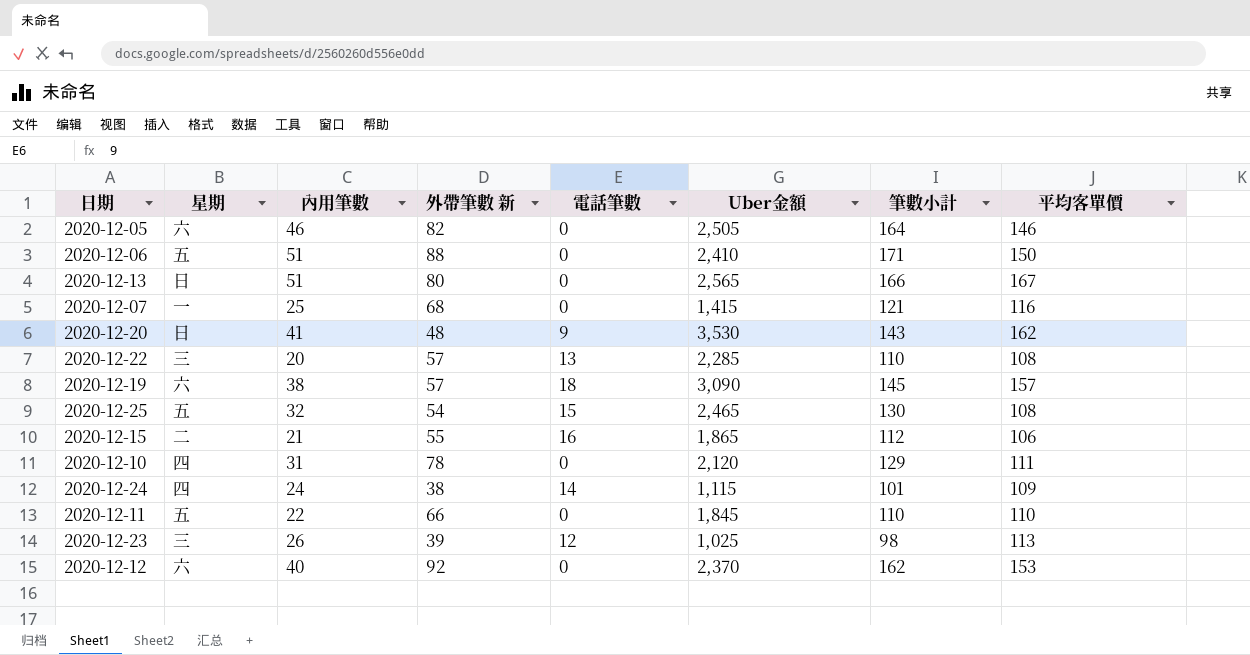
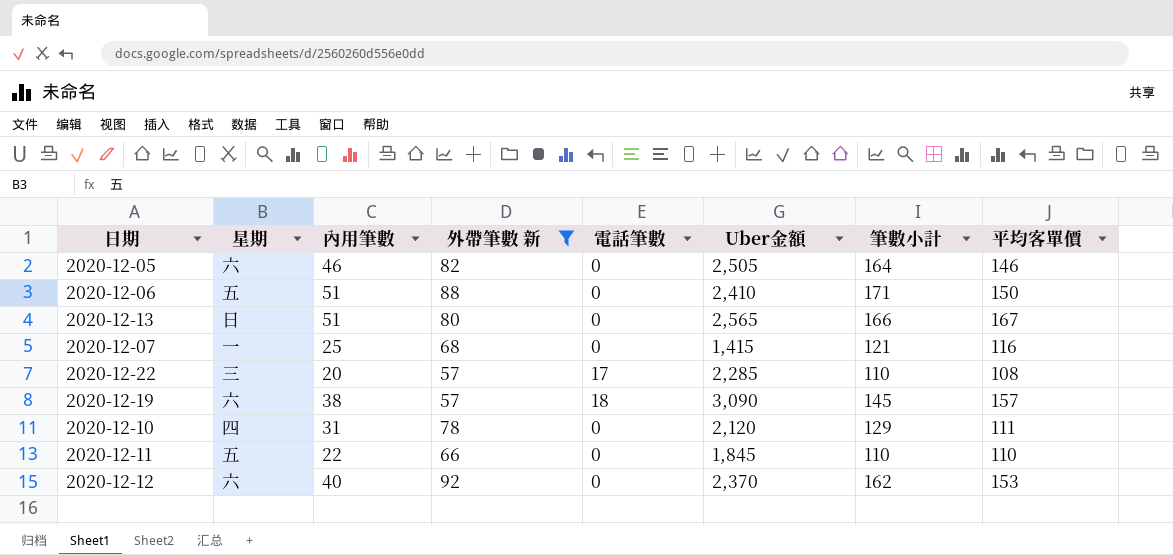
filter: none -> 外帶筆數 新 >= 57
2020-12-22 | 電話筆數: 13 -> 17

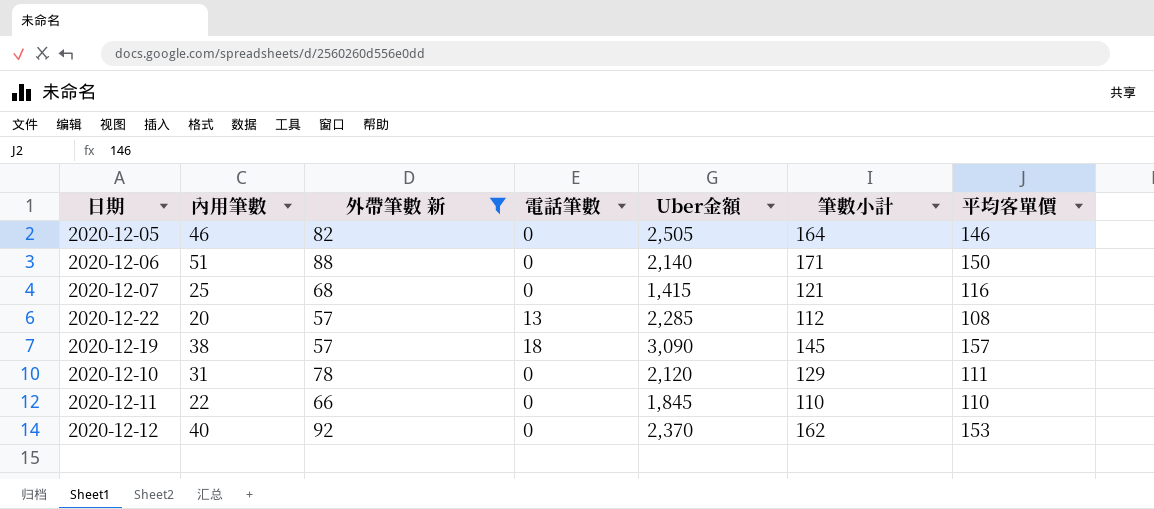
column 星期 | position: 2 -> none
row 2020-12-13: 日 | 51 | 80 | 0 | 2,565 | 166 | 167 -> none
2020-12-06 | Uber金額: 2,410 -> 2,140
2020-12-22 | 電話筆數: 17 -> 13
2020-12-22 | 筆數小計: 110 -> 112

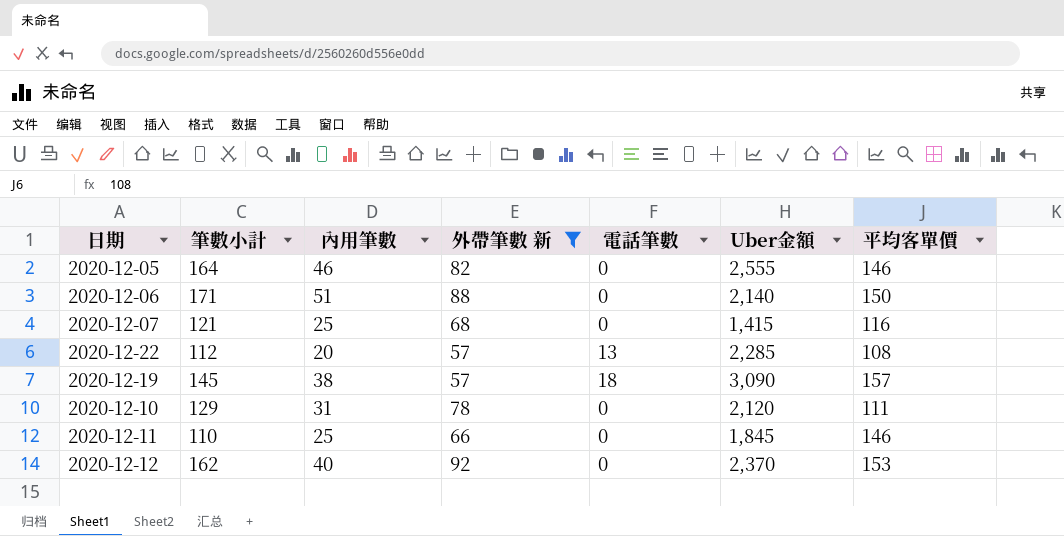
column 筆數小計 | position: 6 -> 2
2020-12-05 | Uber金額: 2,505 -> 2,555
2020-12-11 | 內用筆數: 22 -> 25
2020-12-11 | 平均客單價: 110 -> 146

